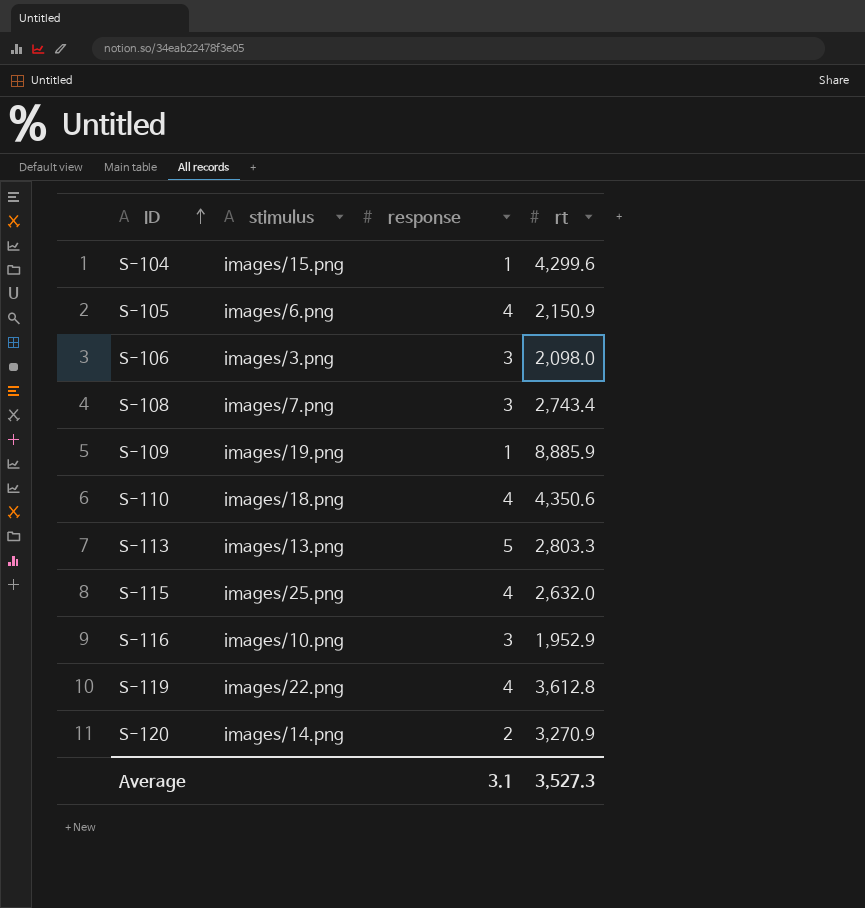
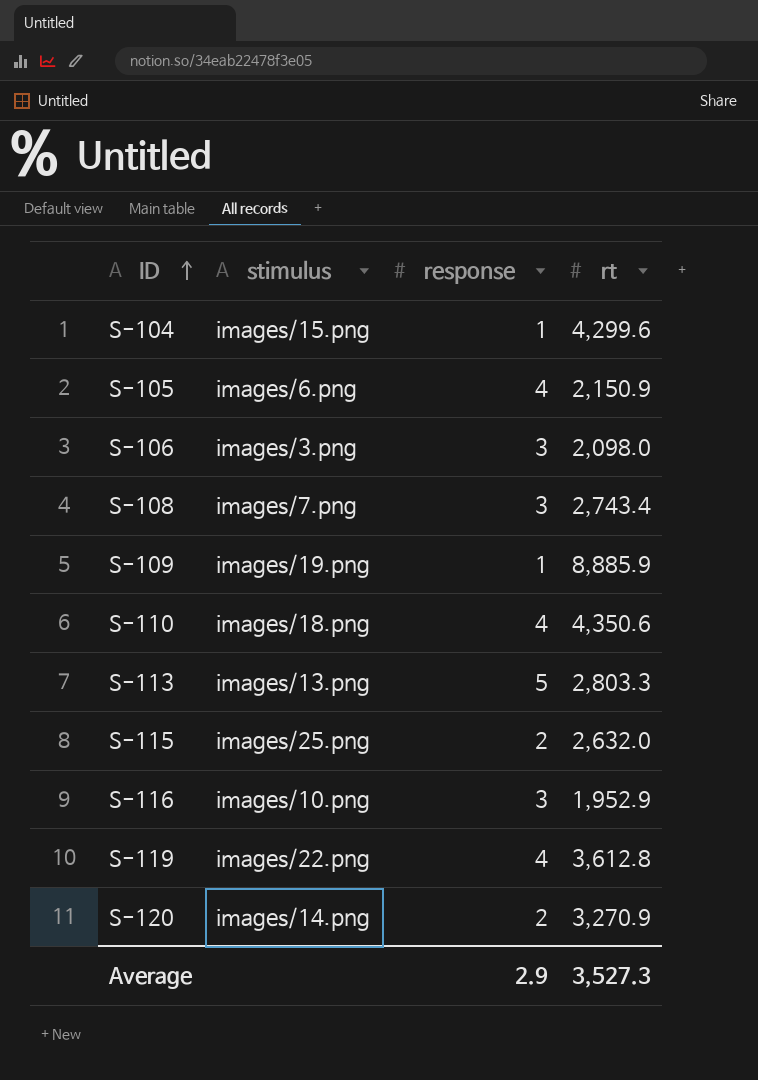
S-115 | response: 4 -> 2
Average | response: 3.1 -> 2.9

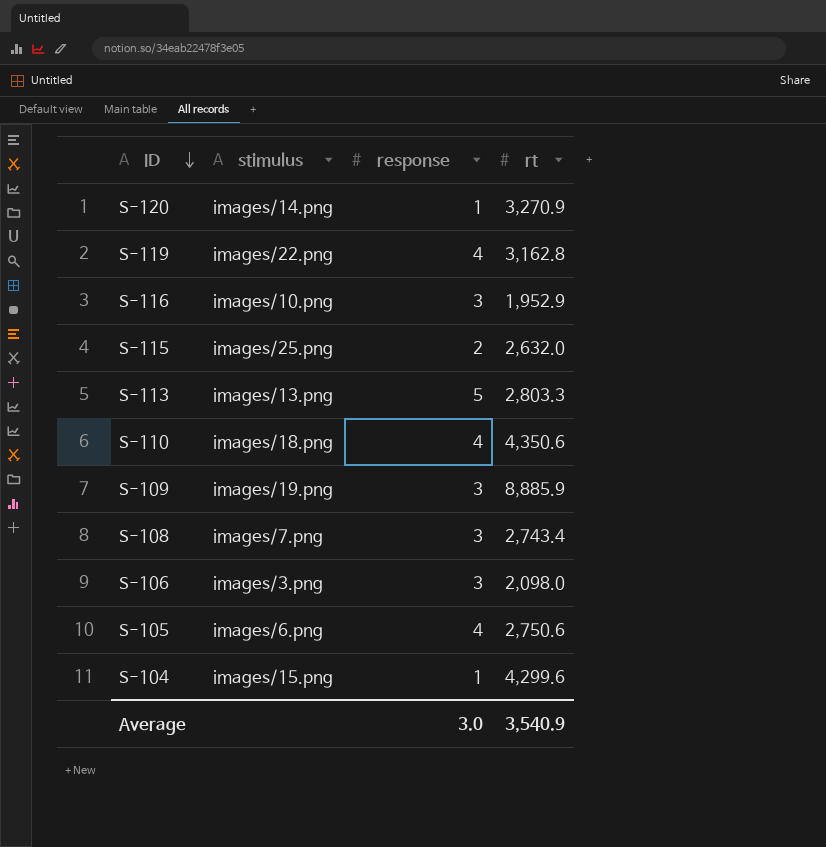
row order: ID ascending -> ID descending
S-120 | response: 2 -> 1
S-119 | rt: 3,612.8 -> 3,162.8
S-109 | response: 1 -> 3
S-105 | rt: 2,150.9 -> 2,750.6
Average | response: 2.9 -> 3.0
Average | rt: 3,527.3 -> 3,540.9

